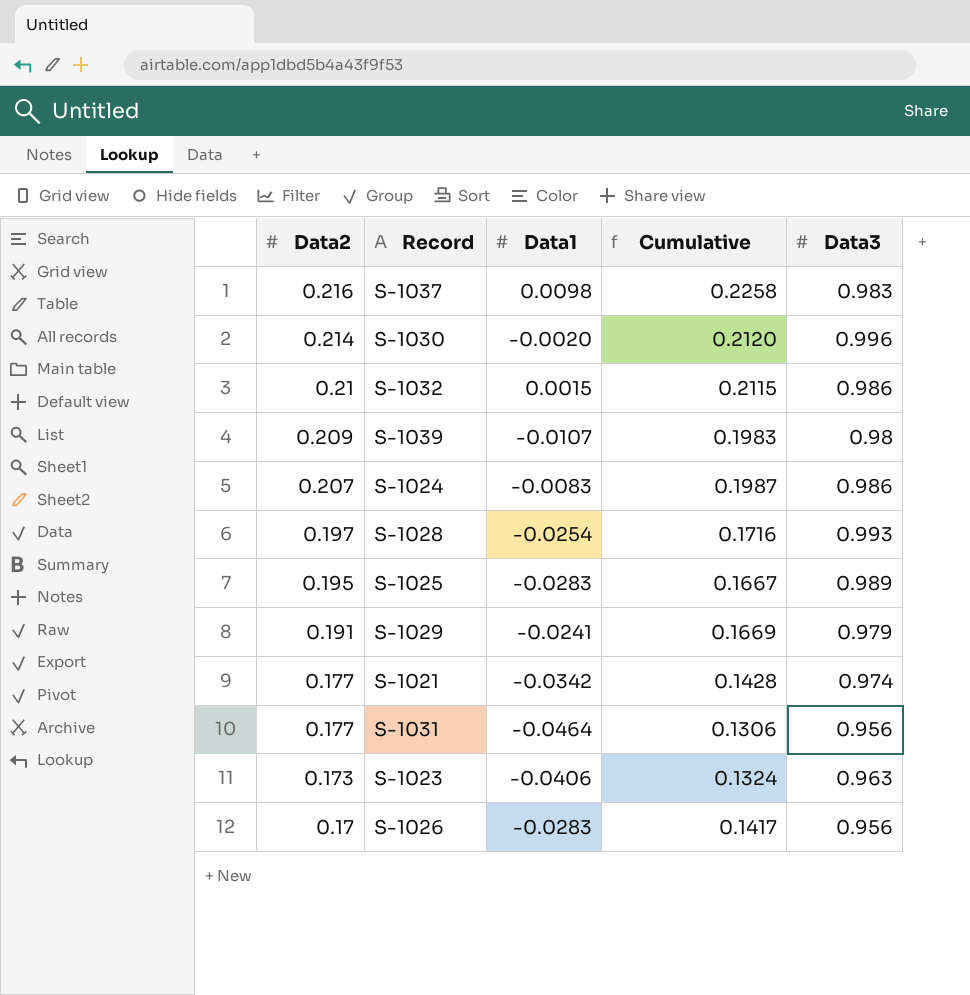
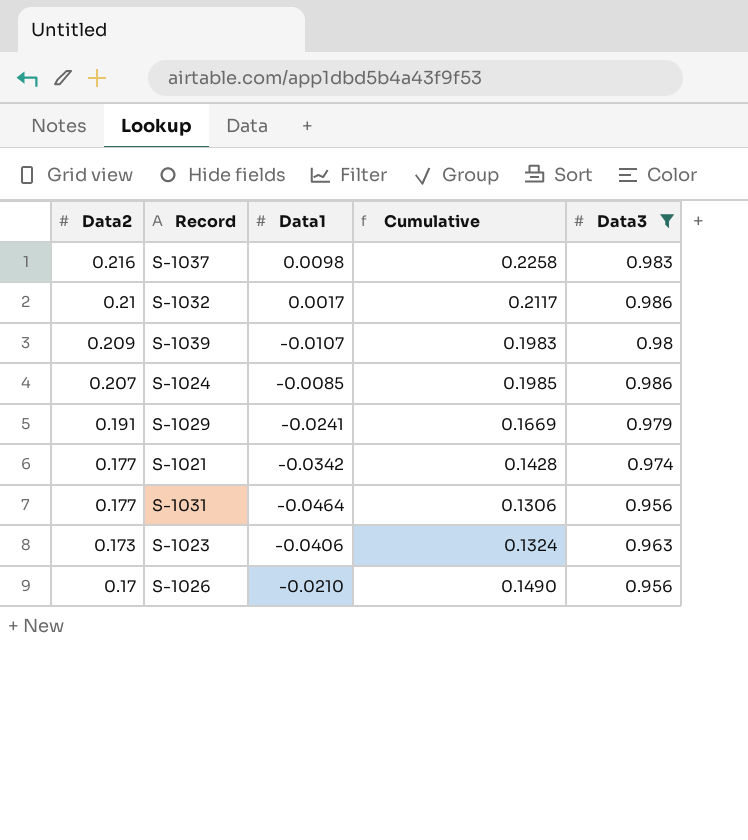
filter: none -> Data3 <= 0.986
S-1032 | Data1: 0.0015 -> 0.0017
S-1032 | Cumulative: 0.2115 -> 0.2117
S-1024 | Data1: -0.0083 -> -0.0085
S-1024 | Cumulative: 0.1987 -> 0.1985
S-1026 | Data1: -0.0283 -> -0.0210
S-1026 | Cumulative: 0.1417 -> 0.1490

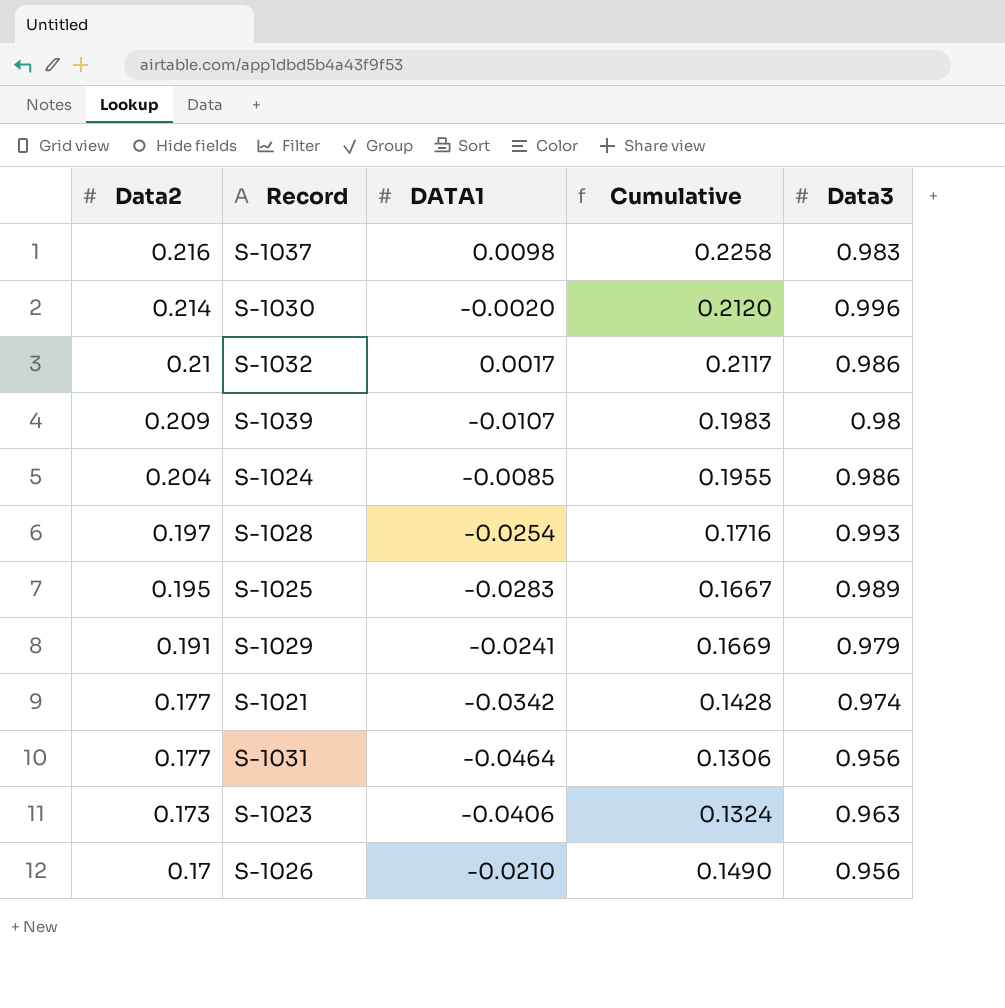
filter: Data3 <= 0.986 -> none
column name: Data1 -> DATA1
S-1024 | Data2: 0.207 -> 0.204
S-1024 | Cumulative: 0.1985 -> 0.1955

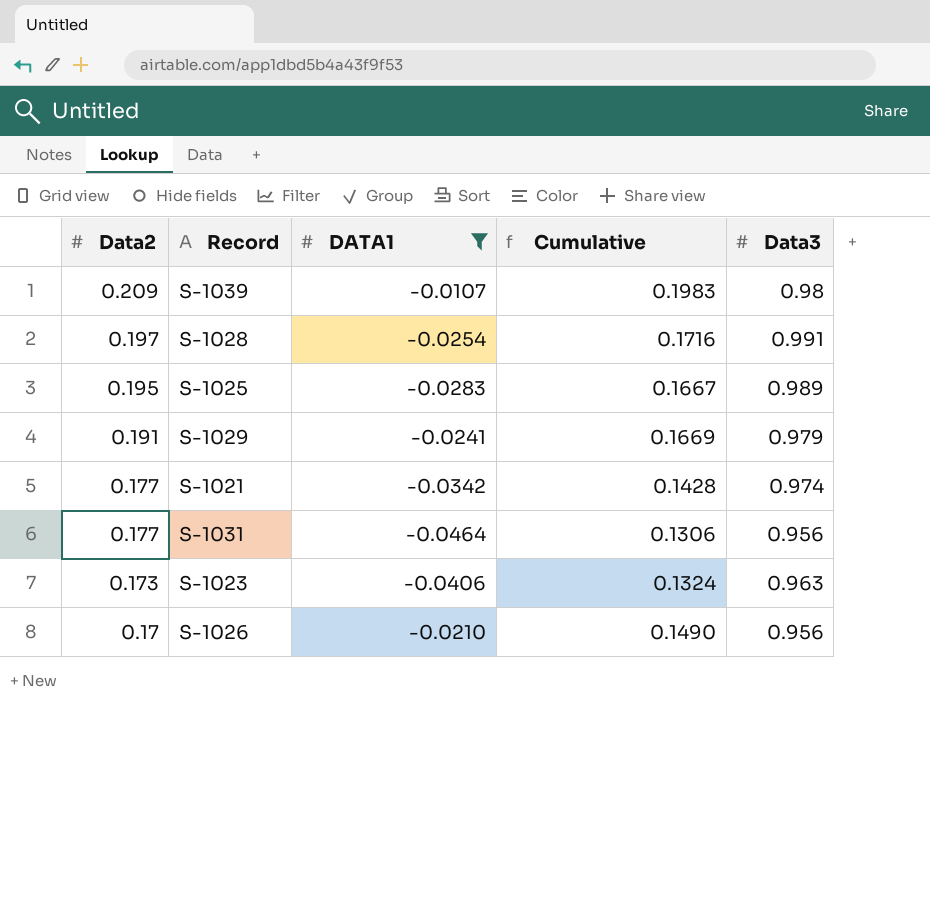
filter: none -> DATA1 <= -0.0107
S-1028 | Data3: 0.993 -> 0.991

